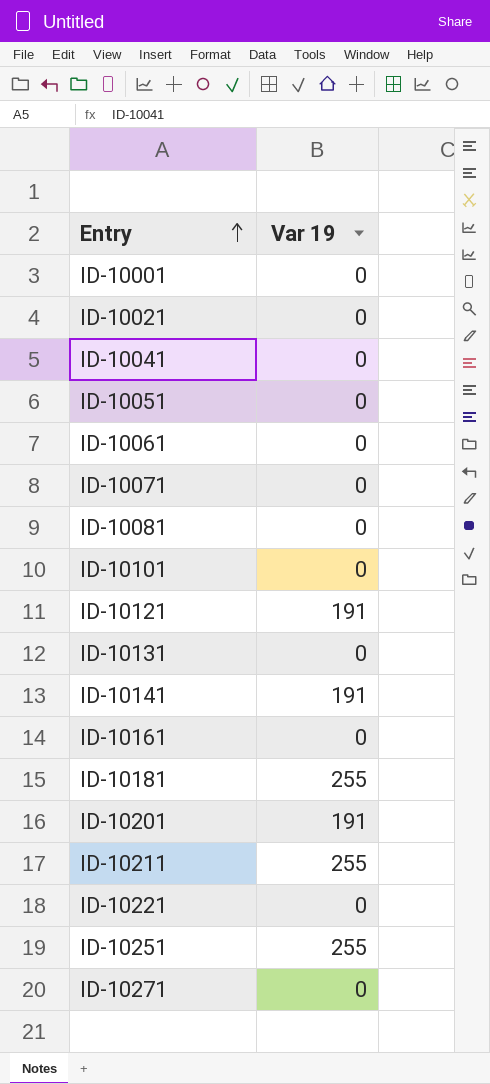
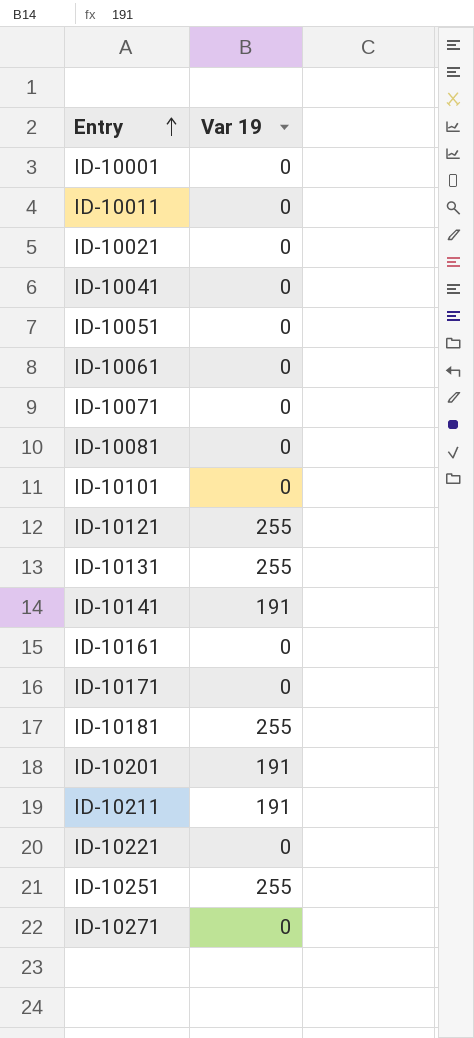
row ID-10011: none -> 0
ID-10121 | Var 19: 191 -> 255
ID-10131 | Var 19: 0 -> 255
row ID-10171: none -> 0
ID-10211 | Var 19: 255 -> 191

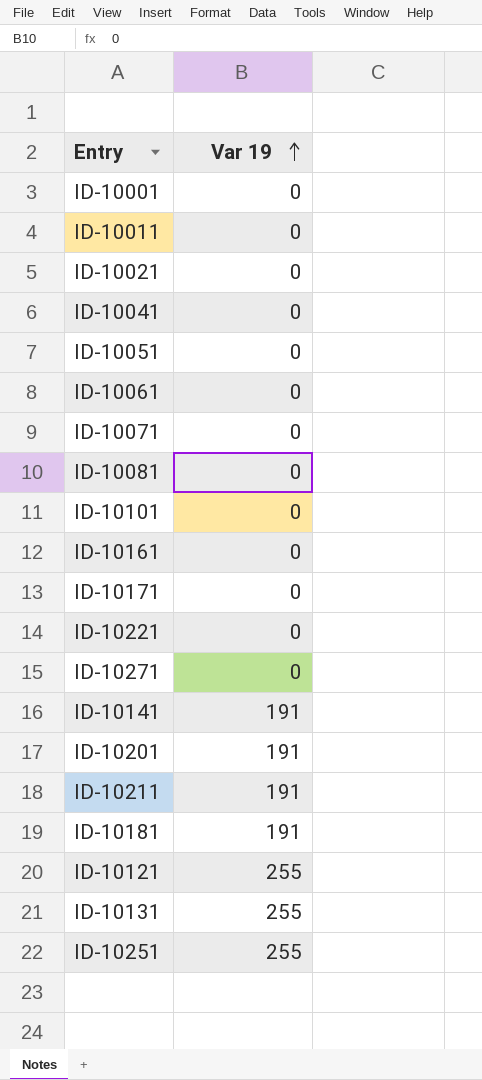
row order: Entry ascending -> Var 19 ascending
ID-10181 | Var 19: 255 -> 191

